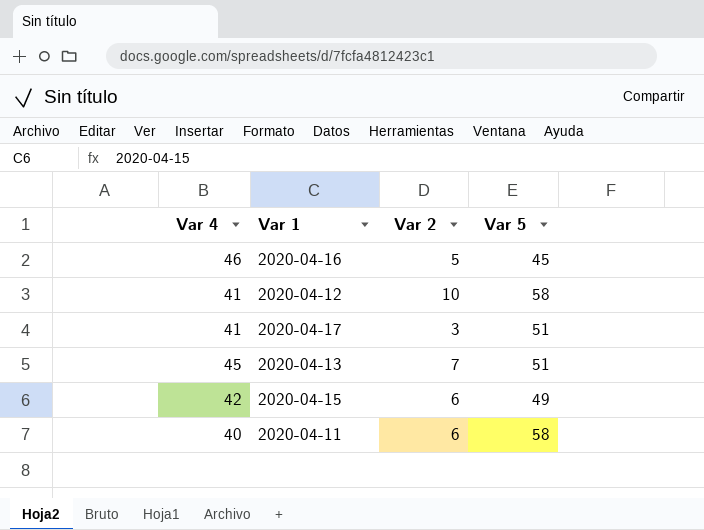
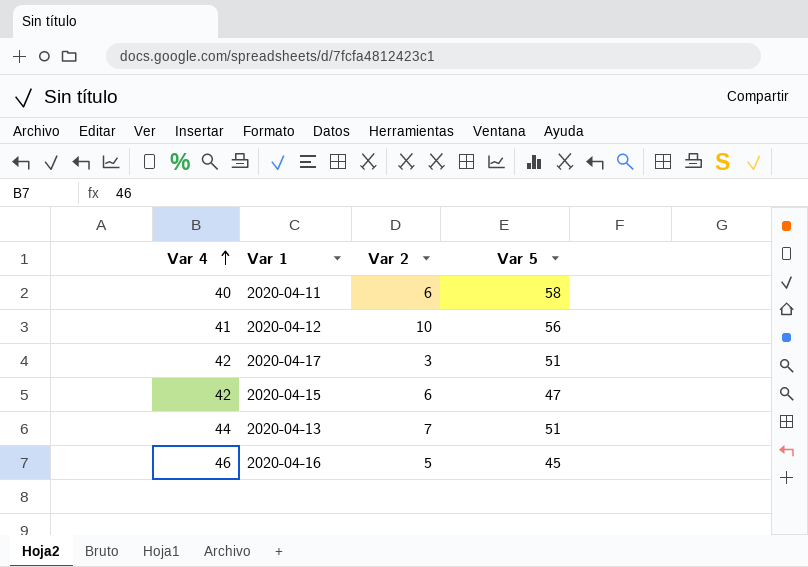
row order: none -> Var 4 ascending
2020-04-12 | Var 5: 58 -> 56
2020-04-17 | Var 4: 41 -> 42
2020-04-15 | Var 5: 49 -> 47
2020-04-13 | Var 4: 45 -> 44

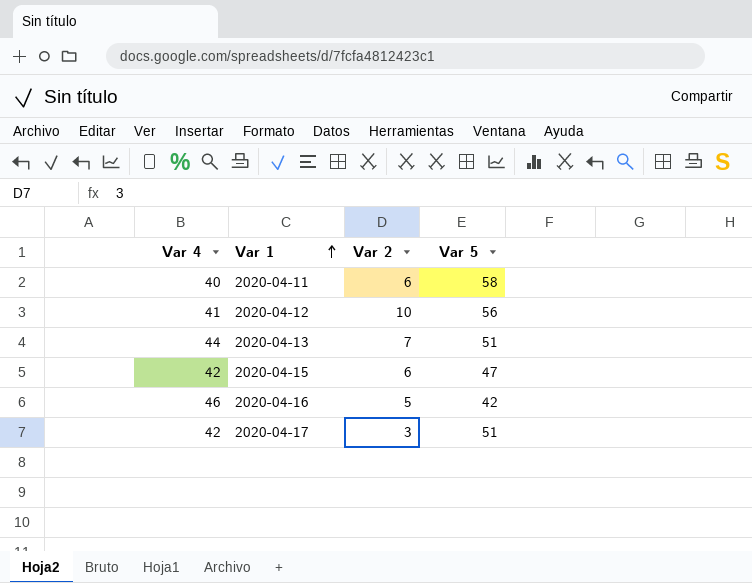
row order: Var 4 ascending -> Var 1 ascending
2020-04-16 | Var 5: 45 -> 42

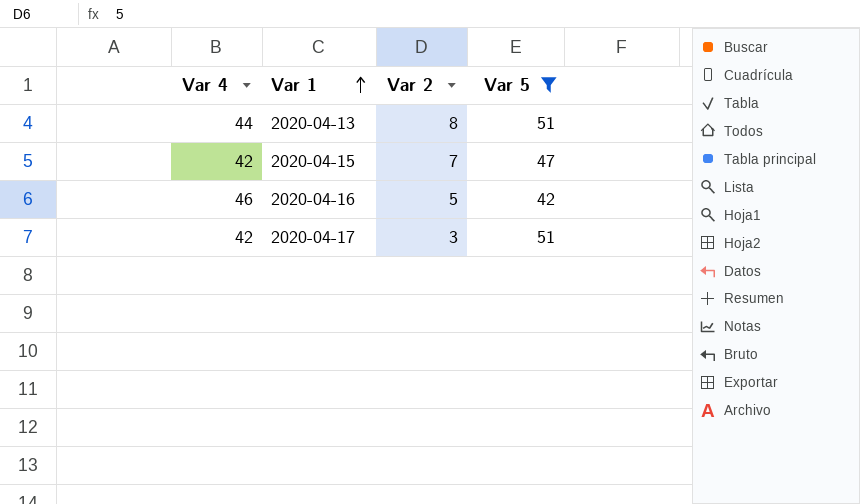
filter: none -> Var 5 <= 51
2020-04-13 | Var 2: 7 -> 8
2020-04-15 | Var 2: 6 -> 7

